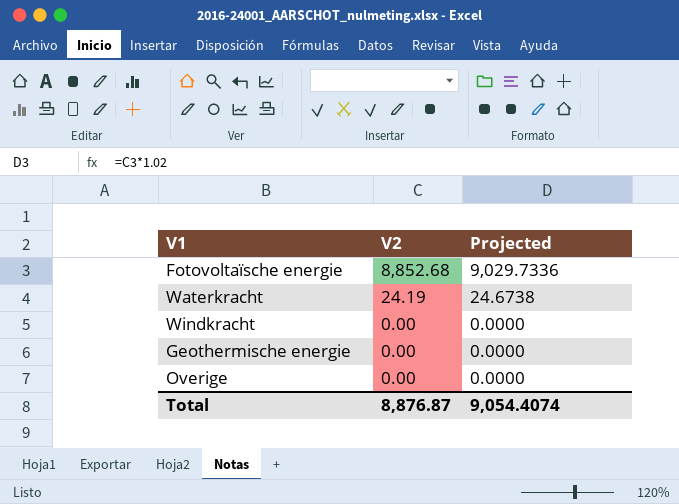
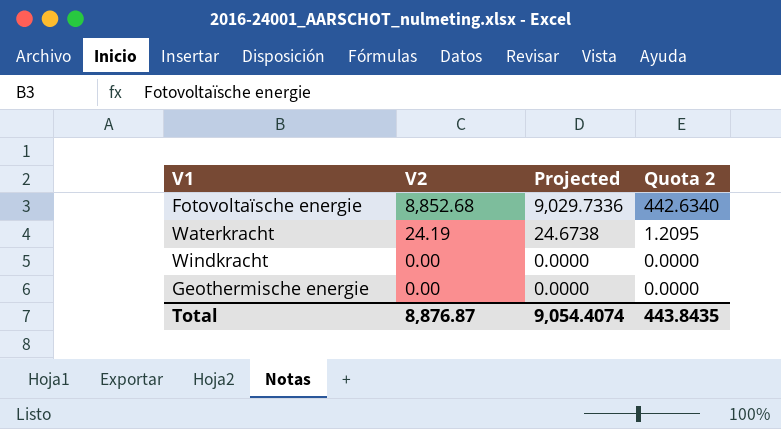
column Quota 2 | formula: none -> [V2] * 0.05
row Overige: 0.00 | 0.0000 -> none

